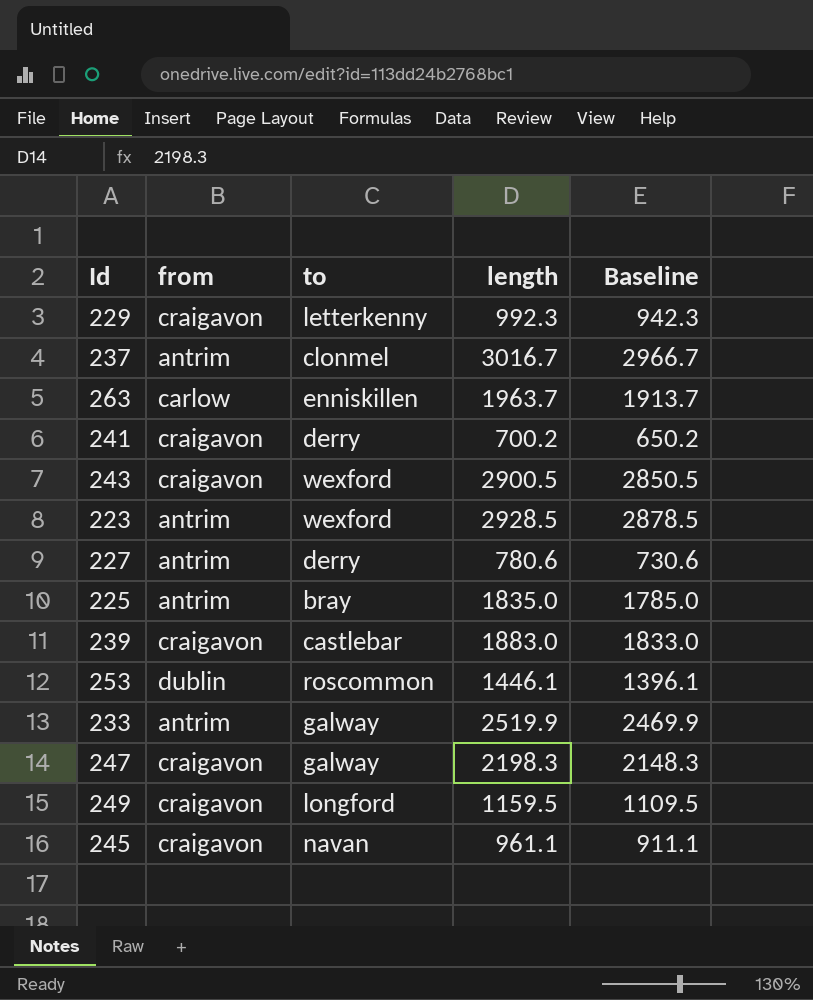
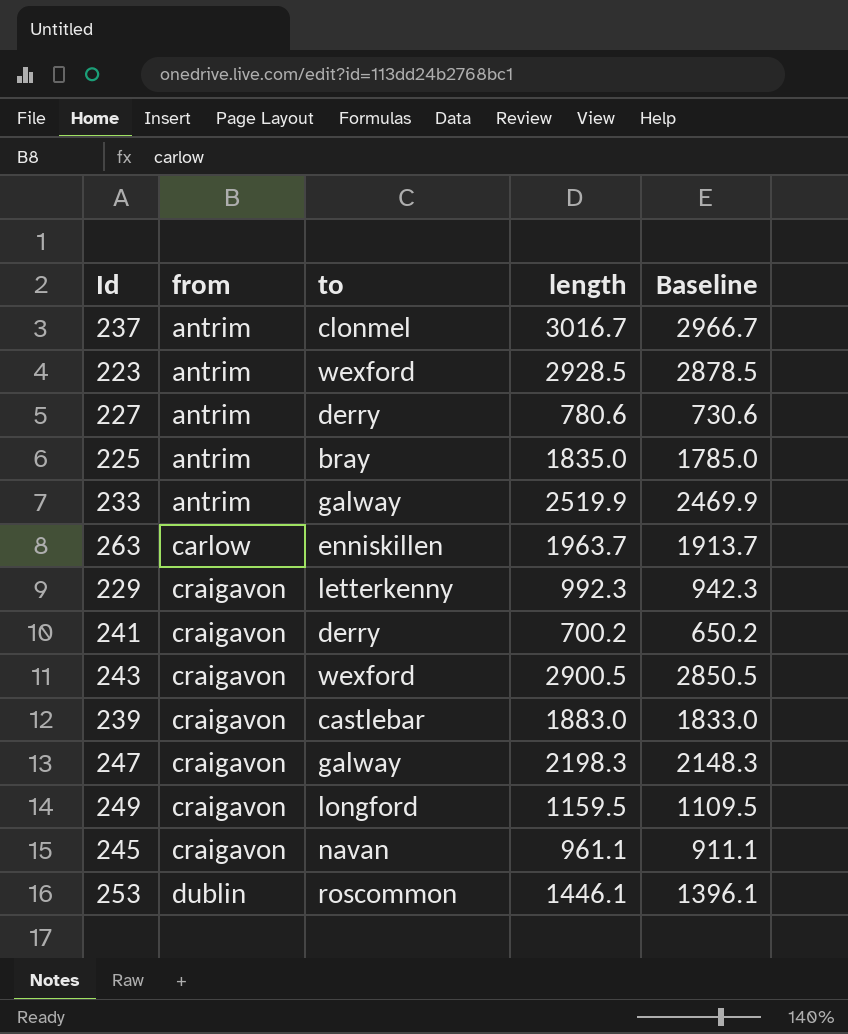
row order: none -> from ascending

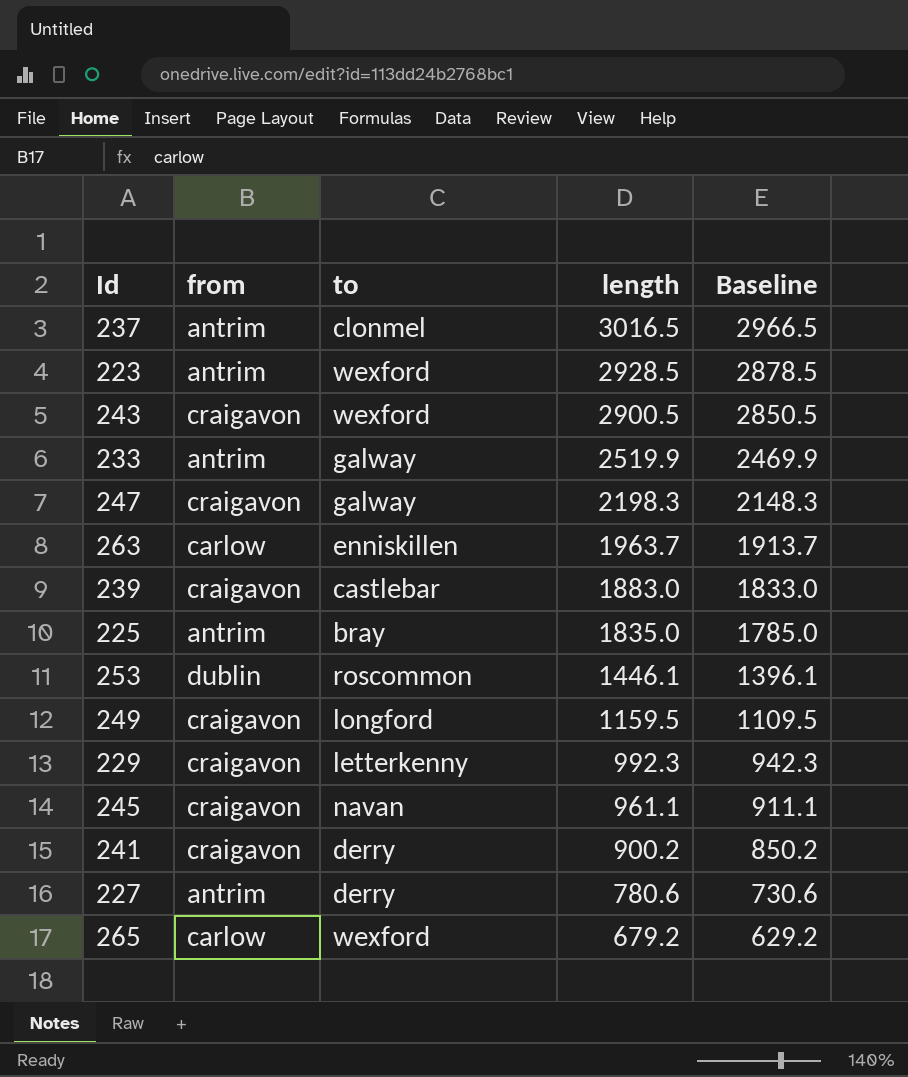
row order: from ascending -> length descending
237 | length: 3016.7 -> 3016.5
237 | Baseline: 2966.7 -> 2966.5
241 | length: 700.2 -> 900.2
241 | Baseline: 650.2 -> 850.2
row 265: none -> carlow | wexford | 679.2 | 629.2

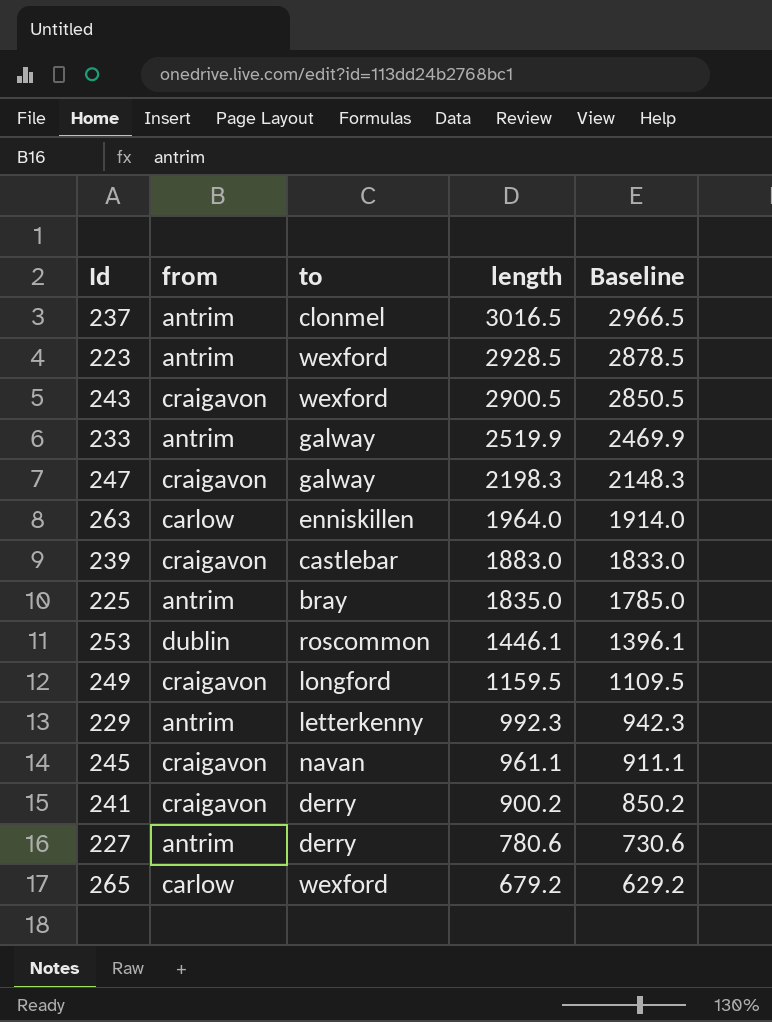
263 | length: 1963.7 -> 1964.0
263 | Baseline: 1913.7 -> 1914.0
229 | from: craigavon -> antrim

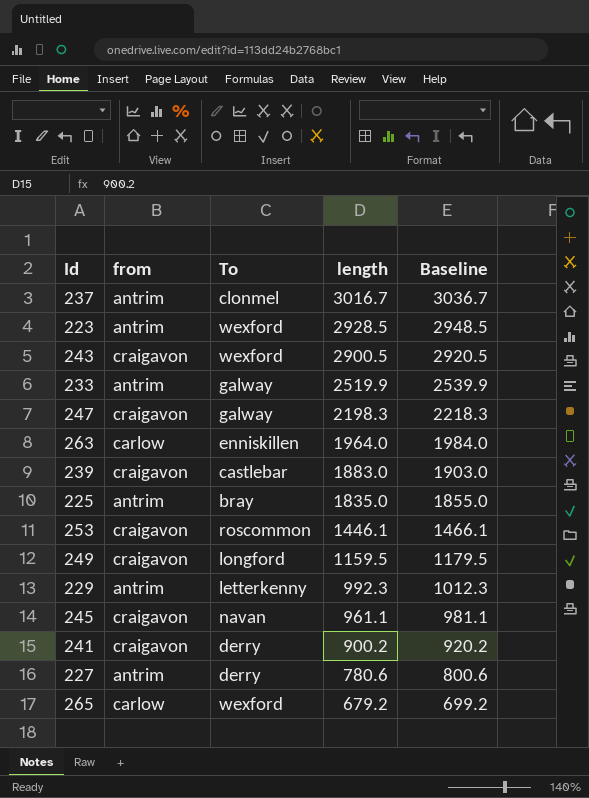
column name: to -> To
column Baseline | formula: [length] - 50 -> [length] + 20
237 | length: 3016.5 -> 3016.7
253 | from: dublin -> craigavon

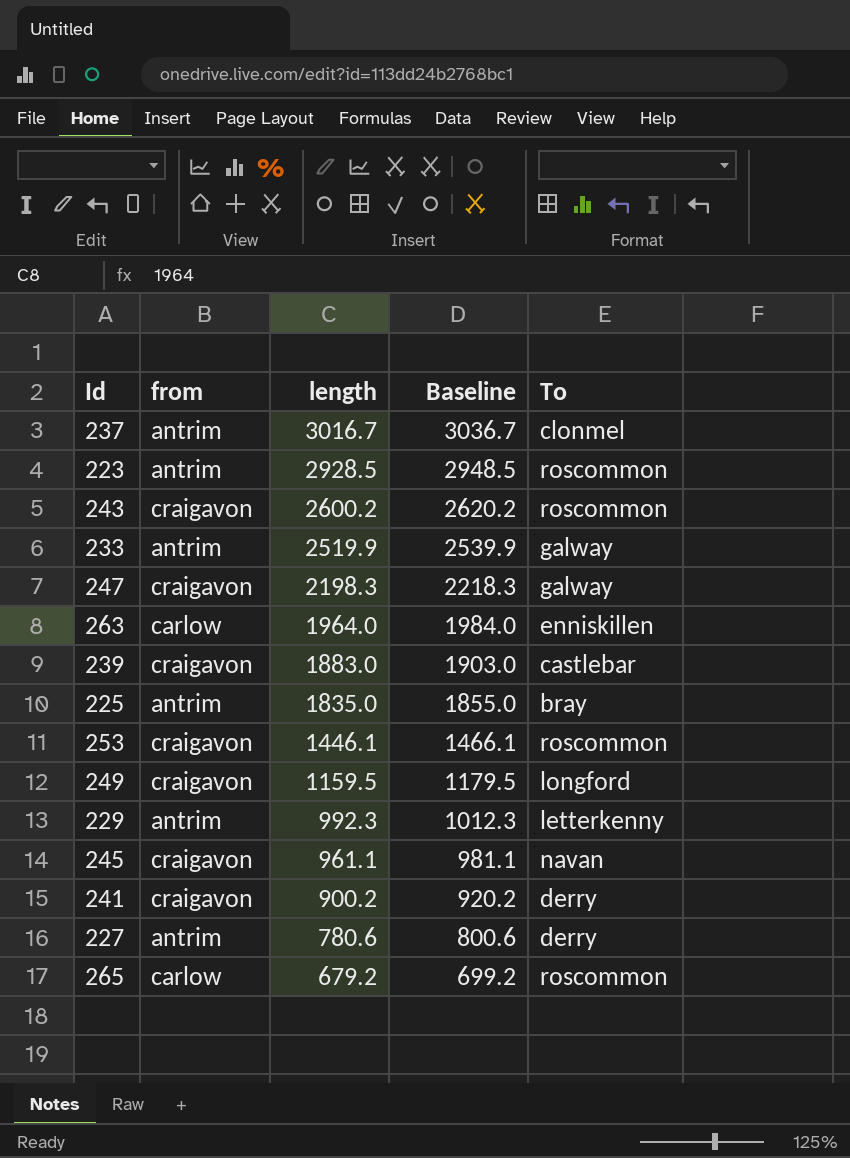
column To | position: 3 -> 5
223 | To: wexford -> roscommon
243 | length: 2900.5 -> 2600.2
243 | Baseline: 2920.5 -> 2620.2
243 | To: wexford -> roscommon
265 | To: wexford -> roscommon

